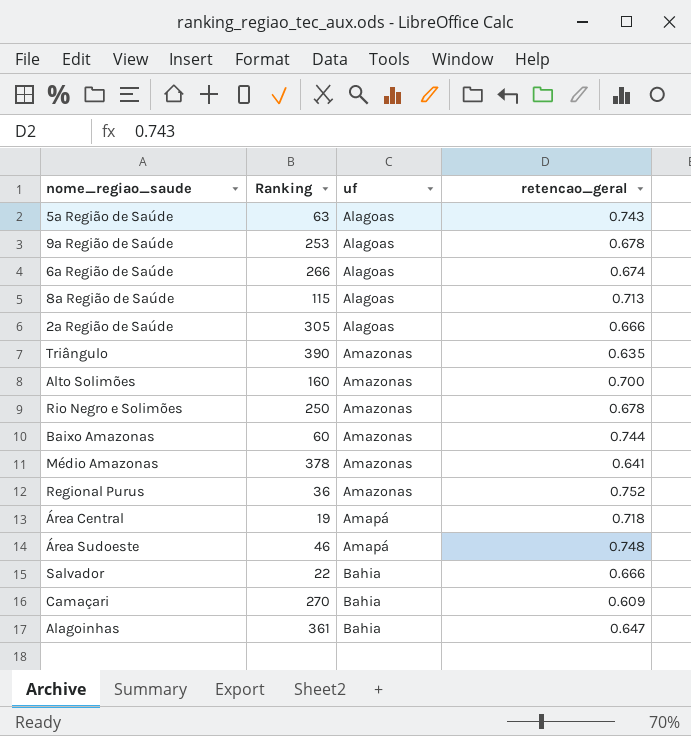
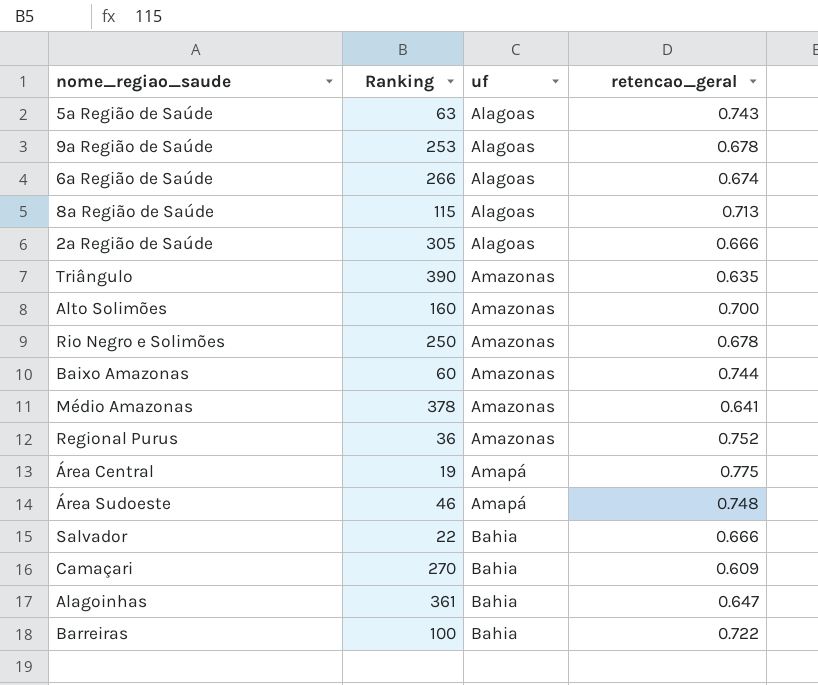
Área Central | retencao_geral: 0.718 -> 0.775
row Barreiras: none -> 100 | Bahia | 0.722

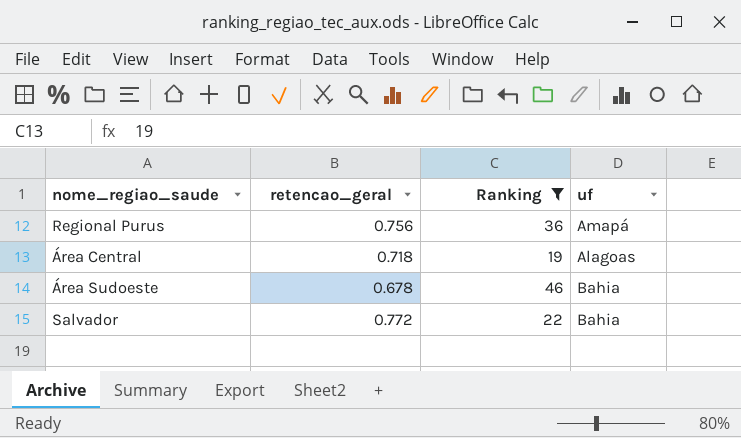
filter: none -> Ranking <= 46
column retencao_geral | position: 4 -> 2
Regional Purus | retencao_geral: 0.752 -> 0.756
Regional Purus | uf: Amazonas -> Amapá
Área Central | retencao_geral: 0.775 -> 0.718
Área Central | uf: Amapá -> Alagoas
Área Sudoeste | retencao_geral: 0.748 -> 0.678
Área Sudoeste | uf: Amapá -> Bahia
Salvador | retencao_geral: 0.666 -> 0.772

